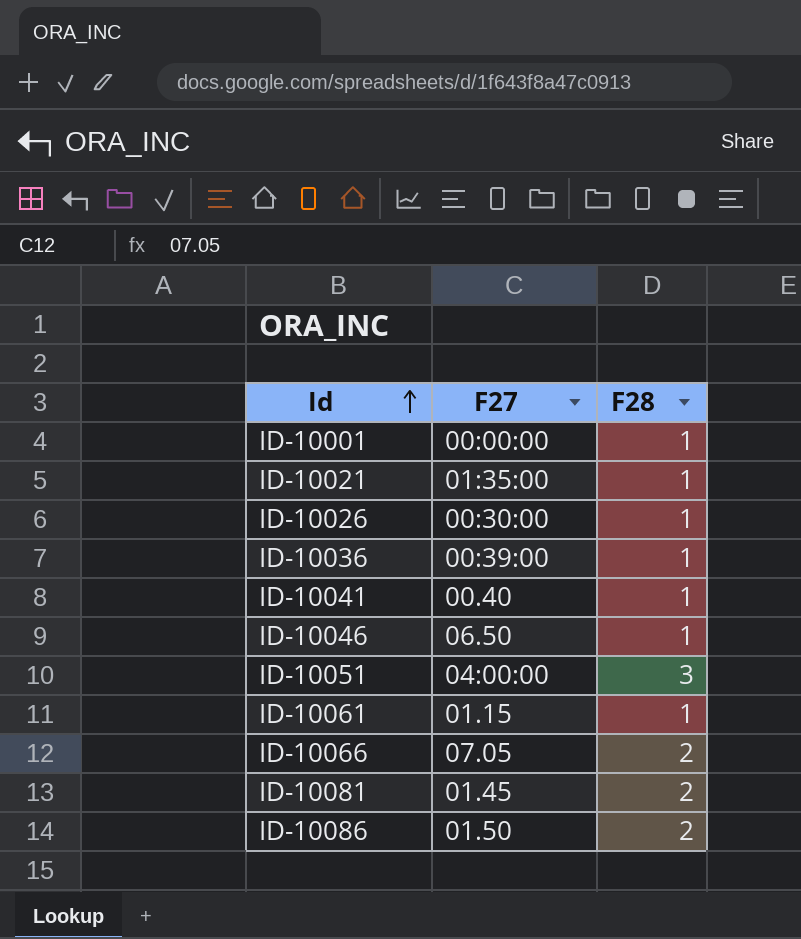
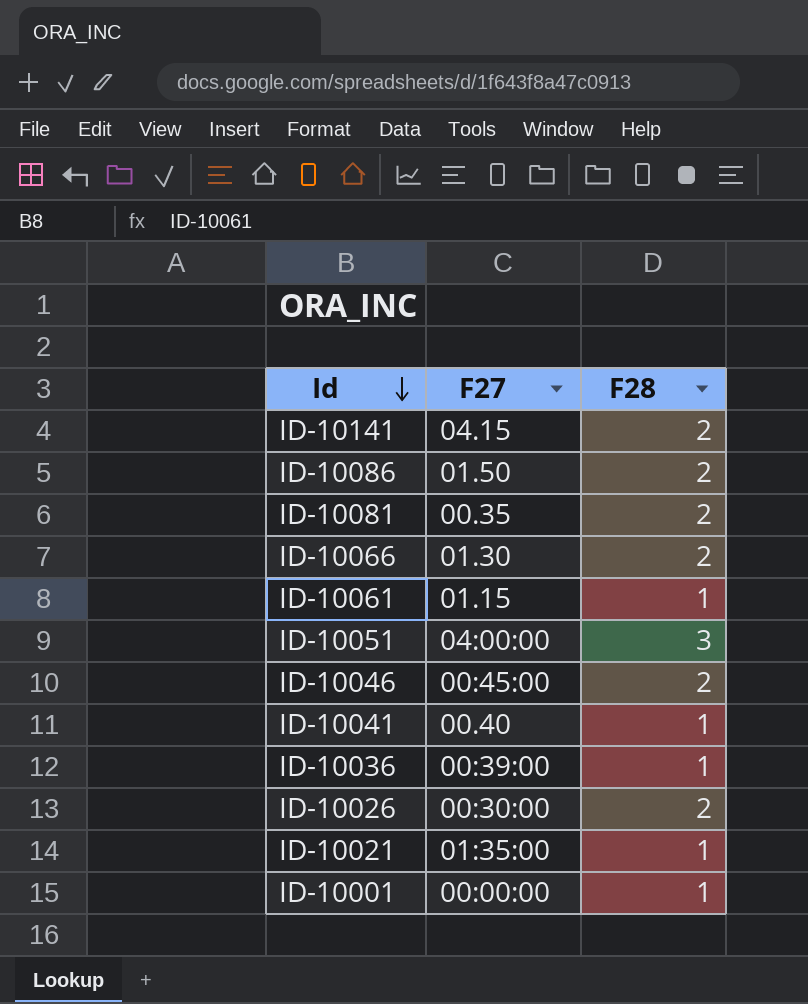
row order: Id ascending -> Id descending
row ID-10141: none -> 04.15 | 2
ID-10081 | F27: 01.45 -> 00.35
ID-10066 | F27: 07.05 -> 01.30
ID-10046 | F27: 06.50 -> 00:45:00
ID-10046 | F28: 1 -> 2
ID-10026 | F28: 1 -> 2

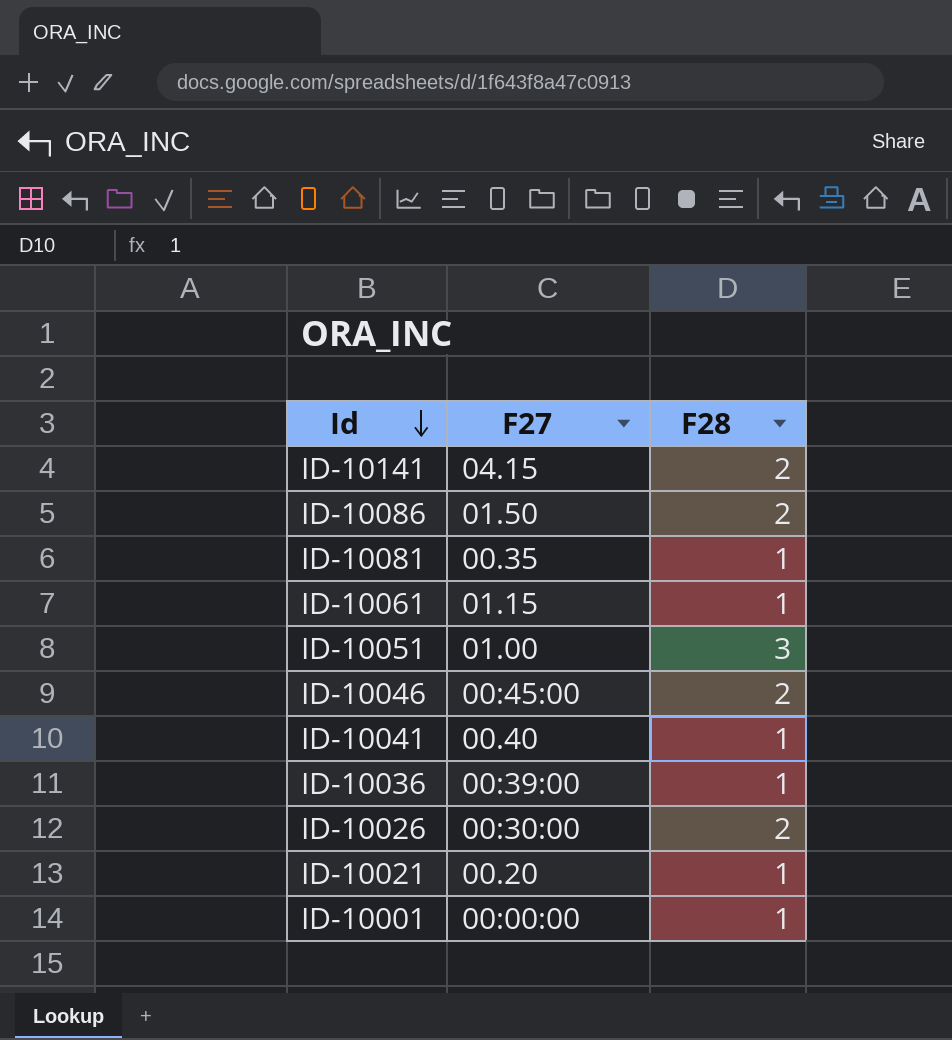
row ID-10066: 01.30 | 2 -> none
ID-10081 | F28: 2 -> 1
ID-10051 | F27: 04:00:00 -> 01.00
ID-10021 | F27: 01:35:00 -> 00.20

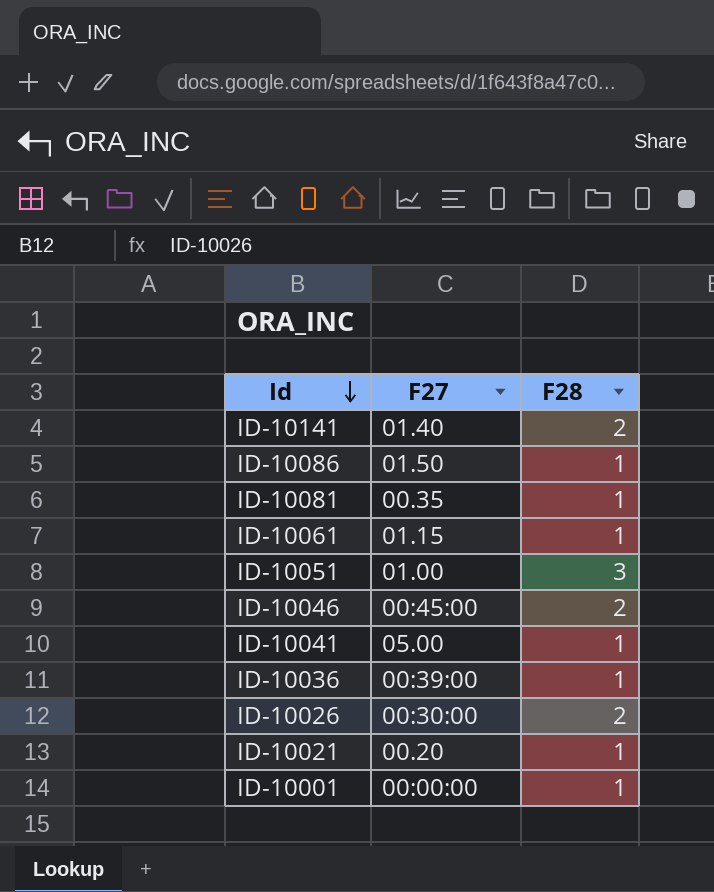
ID-10141 | F27: 04.15 -> 01.40
ID-10086 | F28: 2 -> 1
ID-10041 | F27: 00.40 -> 05.00

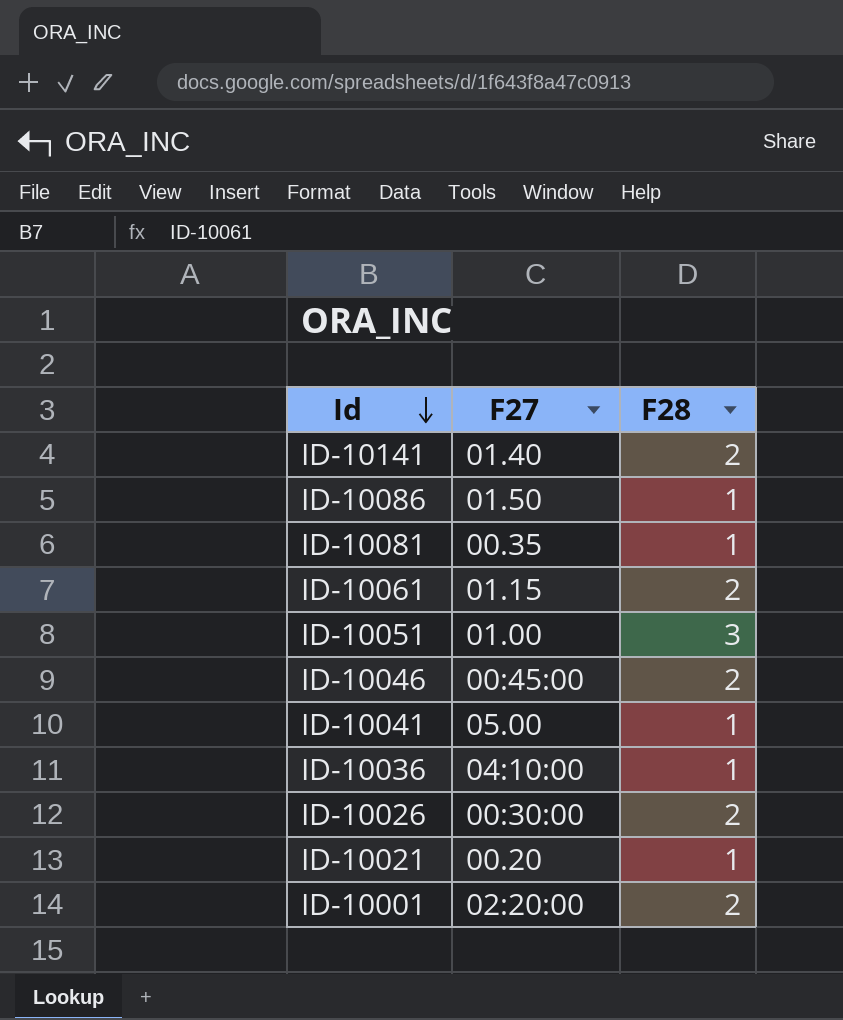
ID-10061 | F28: 1 -> 2
ID-10036 | F27: 00:39:00 -> 04:10:00
ID-10001 | F27: 00:00:00 -> 02:20:00
ID-10001 | F28: 1 -> 2

